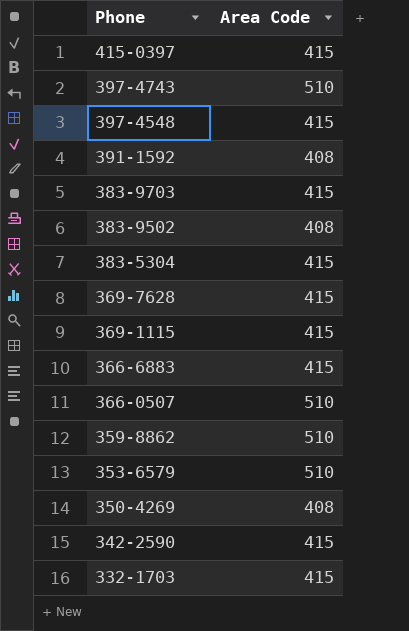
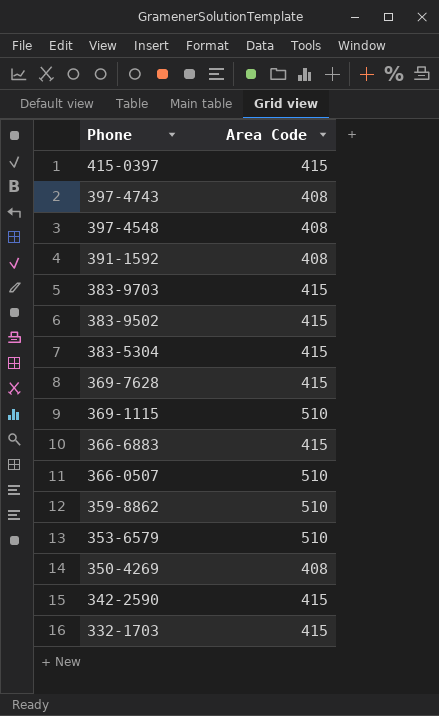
397-4743 | Area Code: 510 -> 408
397-4548 | Area Code: 415 -> 408
383-9502 | Area Code: 408 -> 415
369-1115 | Area Code: 415 -> 510

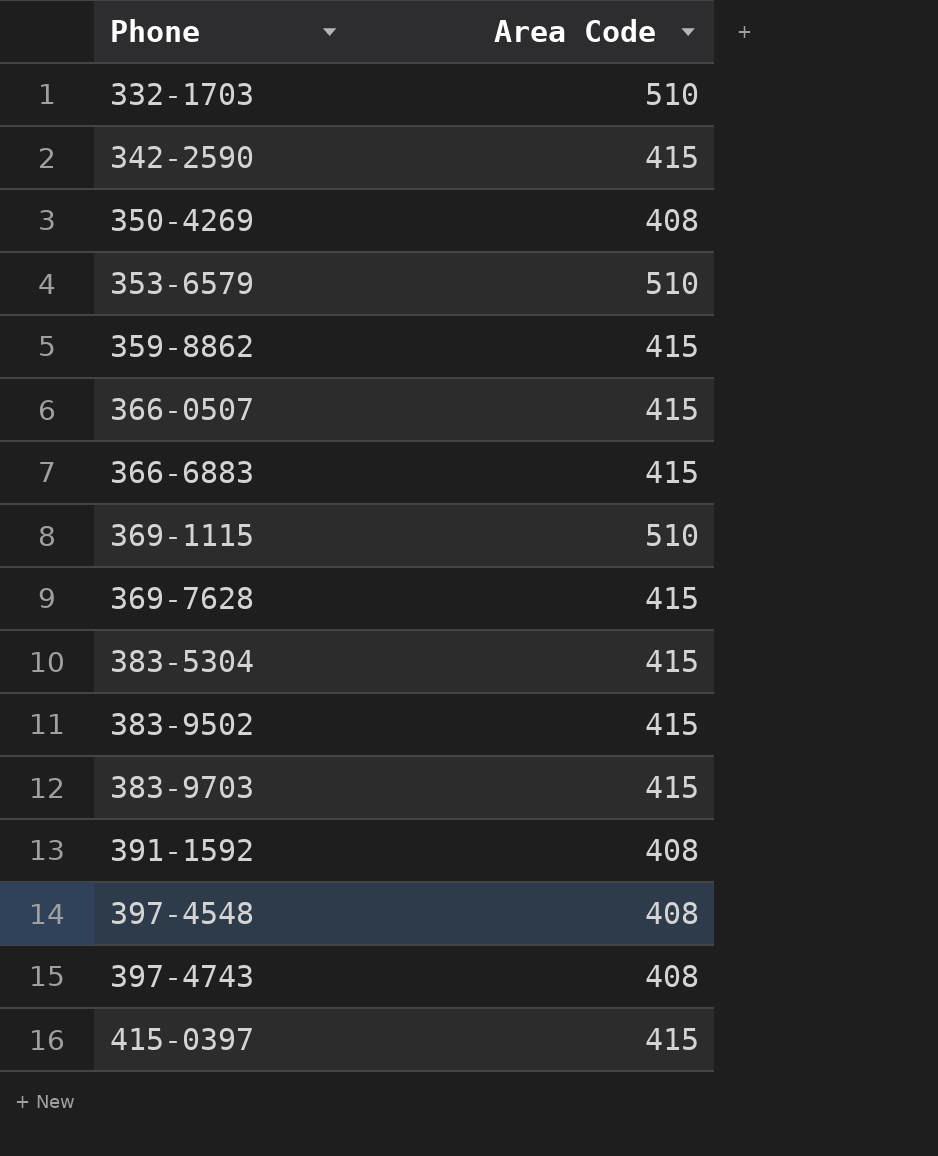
row order: Phone descending -> Phone ascending
332-1703 | Area Code: 415 -> 510
359-8862 | Area Code: 510 -> 415
366-0507 | Area Code: 510 -> 415

